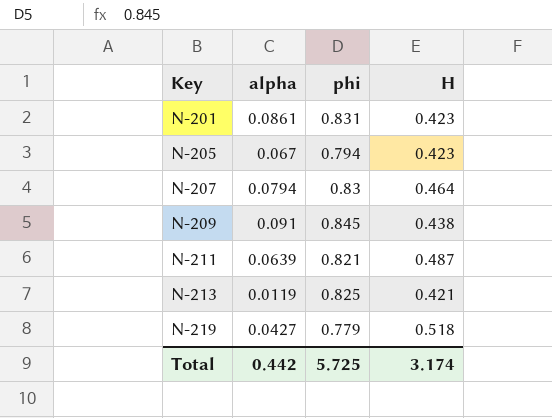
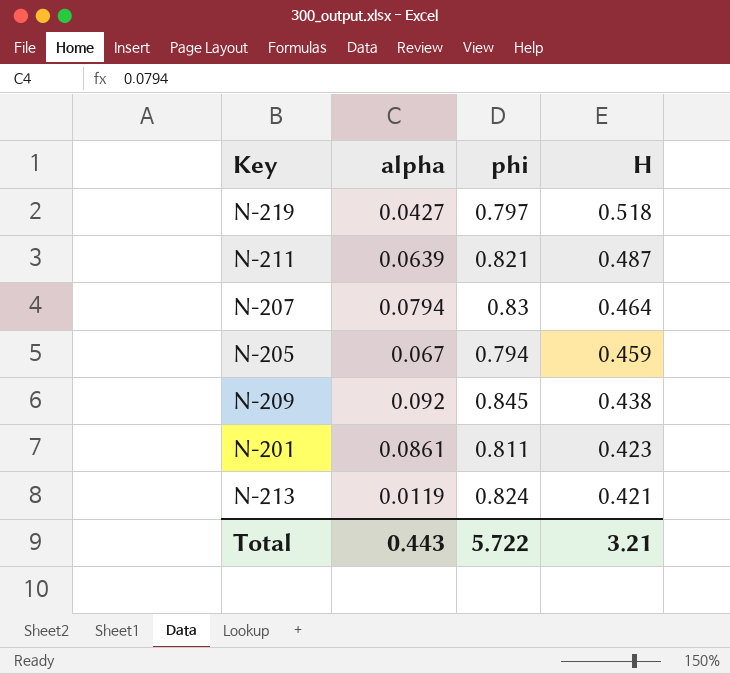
row order: Key ascending -> H descending
N-219 | phi: 0.779 -> 0.797
N-205 | H: 0.423 -> 0.459
N-209 | alpha: 0.091 -> 0.092
N-201 | phi: 0.831 -> 0.811
N-213 | phi: 0.825 -> 0.824
Total | alpha: 0.442 -> 0.443
Total | phi: 5.725 -> 5.722
Total | H: 3.174 -> 3.21

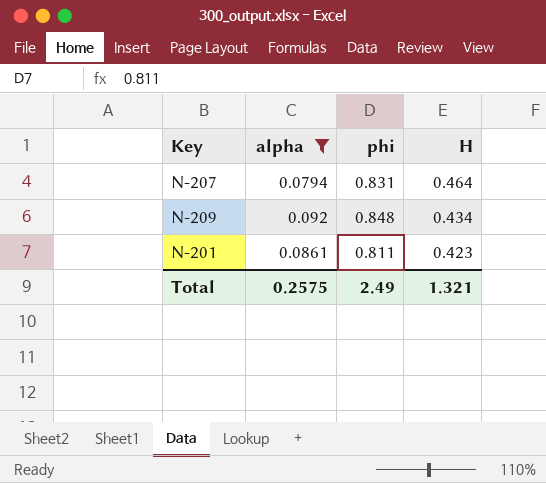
filter: none -> alpha >= 0.0794
N-207 | phi: 0.83 -> 0.831
N-209 | phi: 0.845 -> 0.848
N-209 | H: 0.438 -> 0.434
Total | alpha: 0.443 -> 0.2575
Total | phi: 5.722 -> 2.49
Total | H: 3.21 -> 1.321

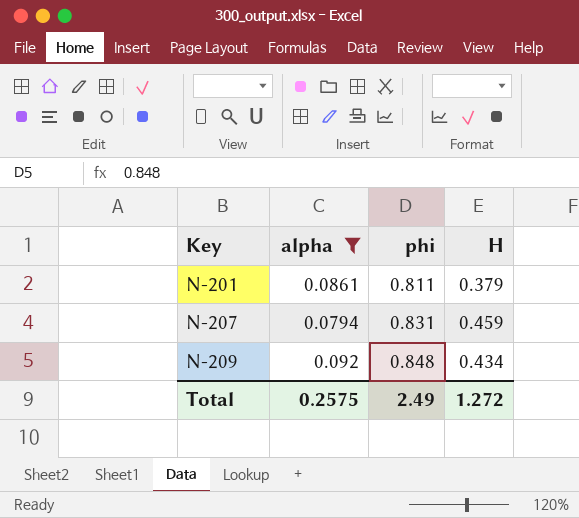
row order: H descending -> Key ascending
N-201 | H: 0.423 -> 0.379
N-207 | H: 0.464 -> 0.459
Total | H: 1.321 -> 1.272

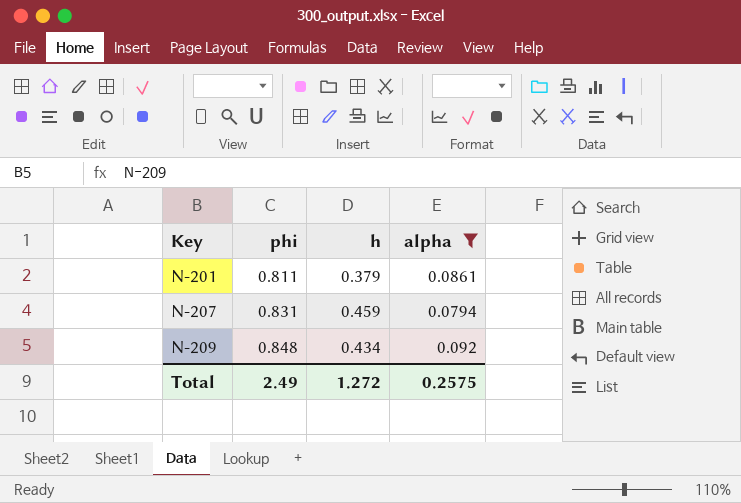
column name: H -> h
column alpha | position: 2 -> 4

